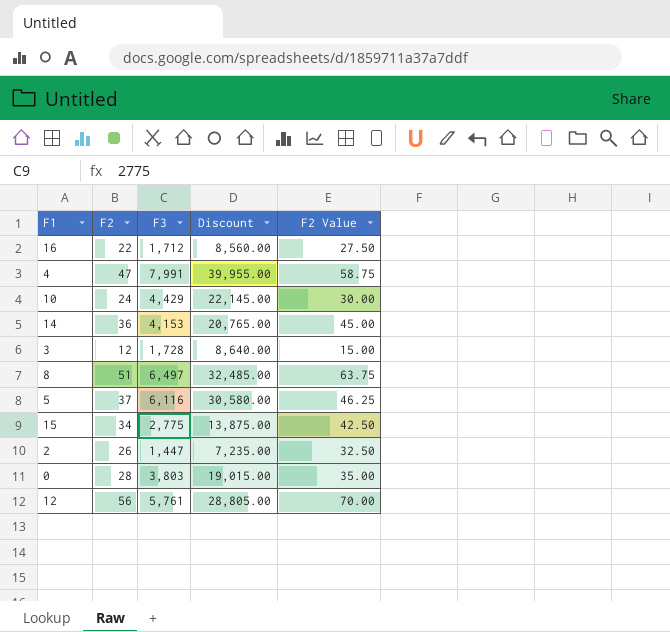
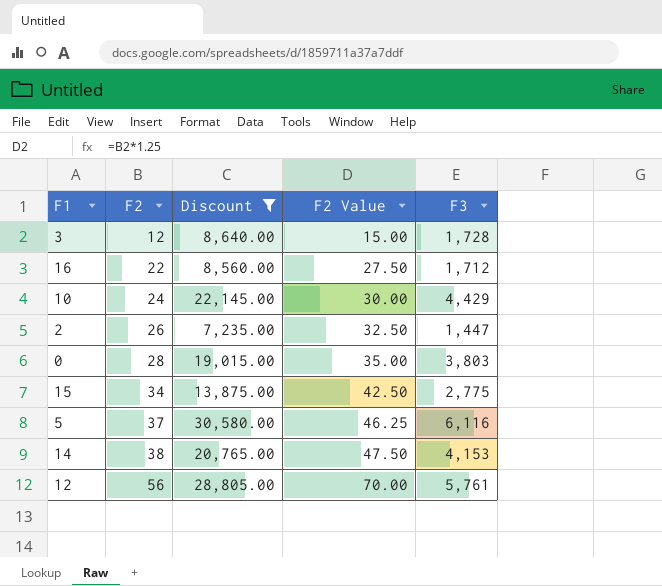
filter: none -> Discount <= 30,580.00
row order: none -> F2 ascending
column F3 | position: 3 -> 5
14 | F2: 36 -> 38
14 | F2 Value: 45.00 -> 47.50

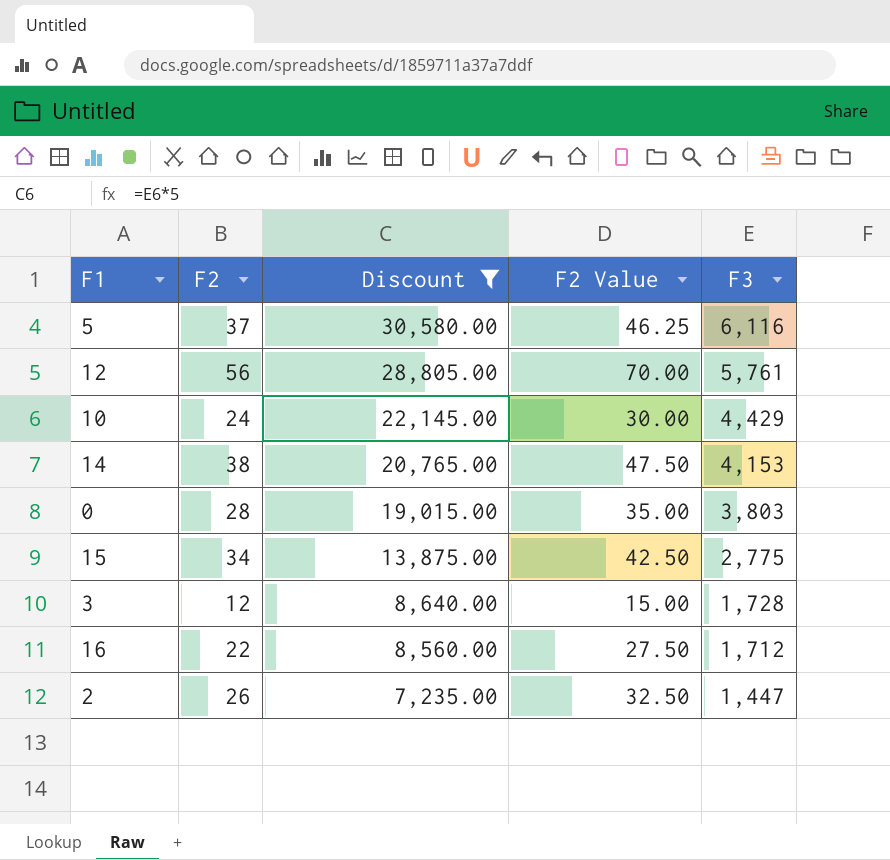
row order: F2 ascending -> Discount descending

